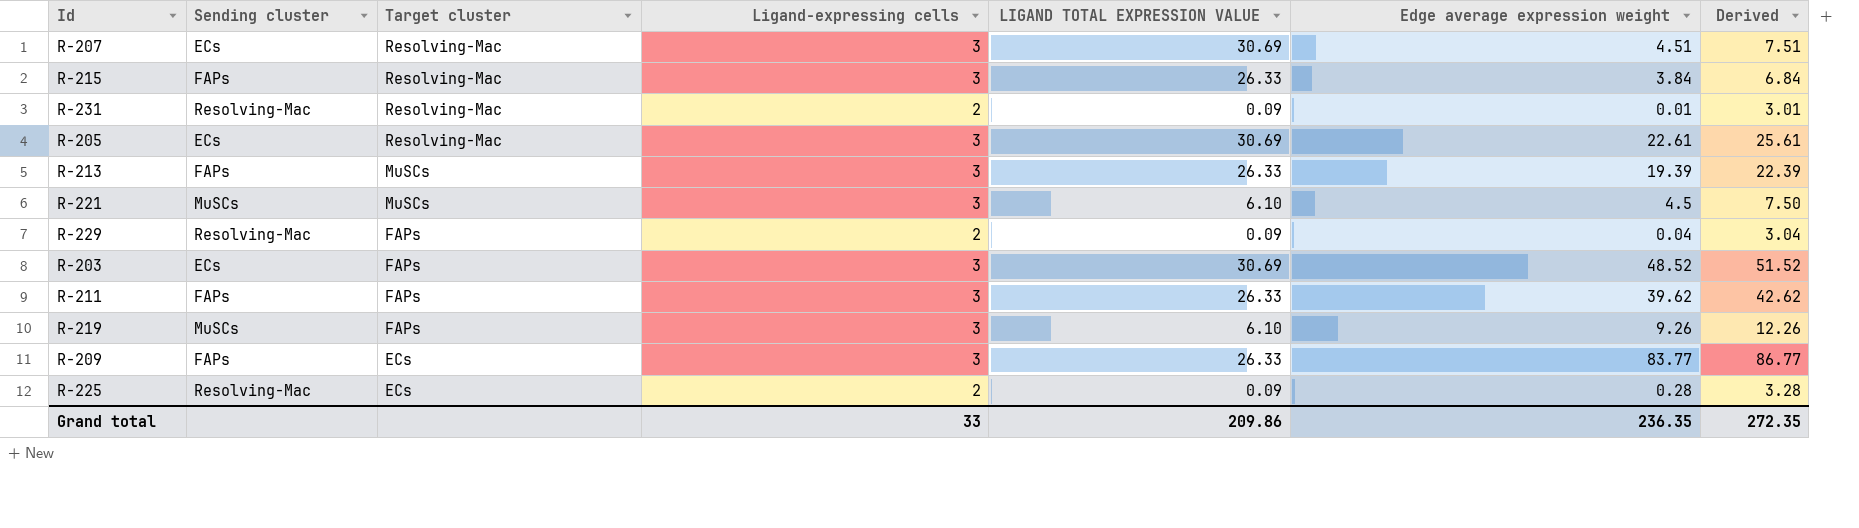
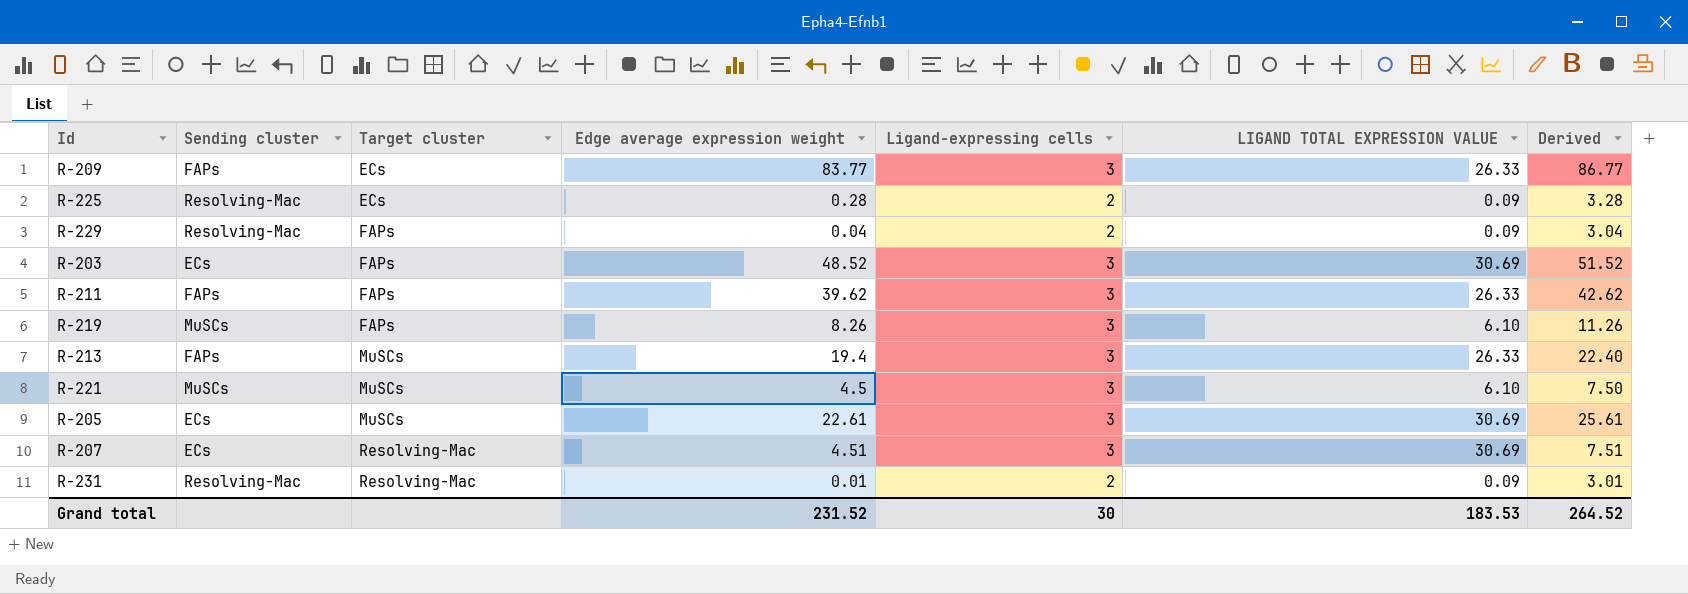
row order: Target cluster descending -> Target cluster ascending
column Edge average expression weight | position: 6 -> 4
row R-215: FAPs | Resolving-Mac | 3 | 26.33 | 3.84 | 6.84 -> none
R-219 | Edge average expression weight: 9.26 -> 8.26
R-219 | Derived: 12.26 -> 11.26
R-213 | Edge average expression weight: 19.39 -> 19.4
R-213 | Derived: 22.39 -> 22.40
R-205 | Target cluster: Resolving-Mac -> MuSCs
Grand total | Edge average expression weight: 236.35 -> 231.52
Grand total | Ligand-expressing cells: 33 -> 30
Grand total | LIGAND TOTAL EXPRESSION VALUE: 209.86 -> 183.53
Grand total | Derived: 272.35 -> 264.52

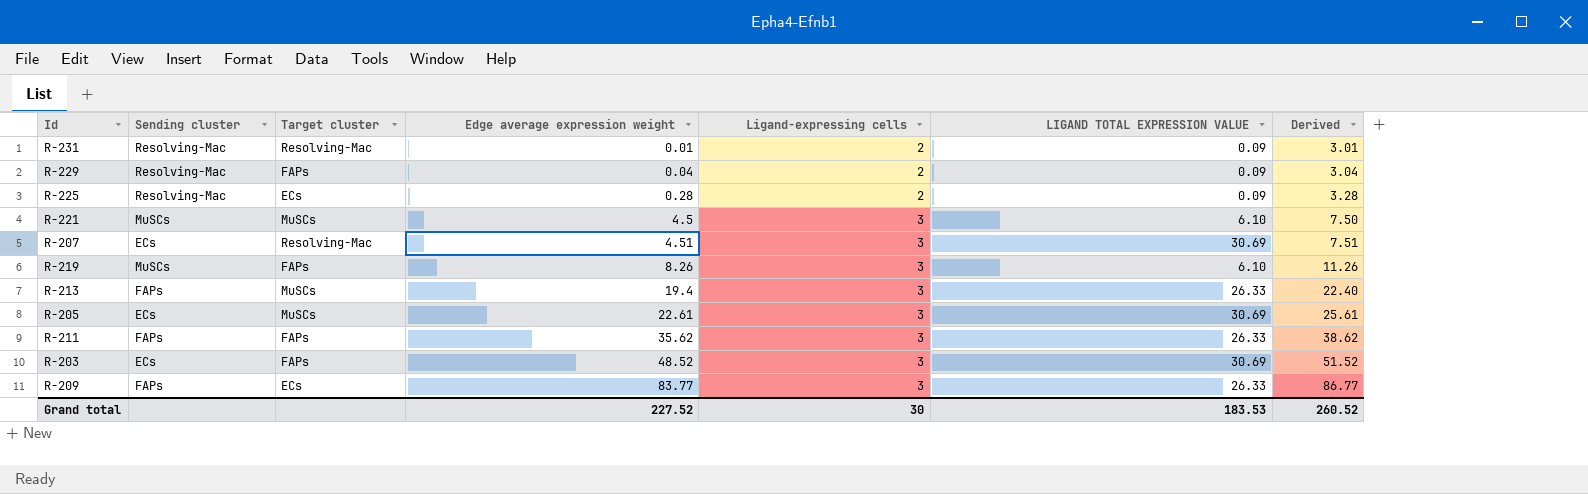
row order: Target cluster ascending -> Edge average expression weight ascending
R-211 | Edge average expression weight: 39.62 -> 35.62
R-211 | Derived: 42.62 -> 38.62
Grand total | Edge average expression weight: 231.52 -> 227.52
Grand total | Derived: 264.52 -> 260.52

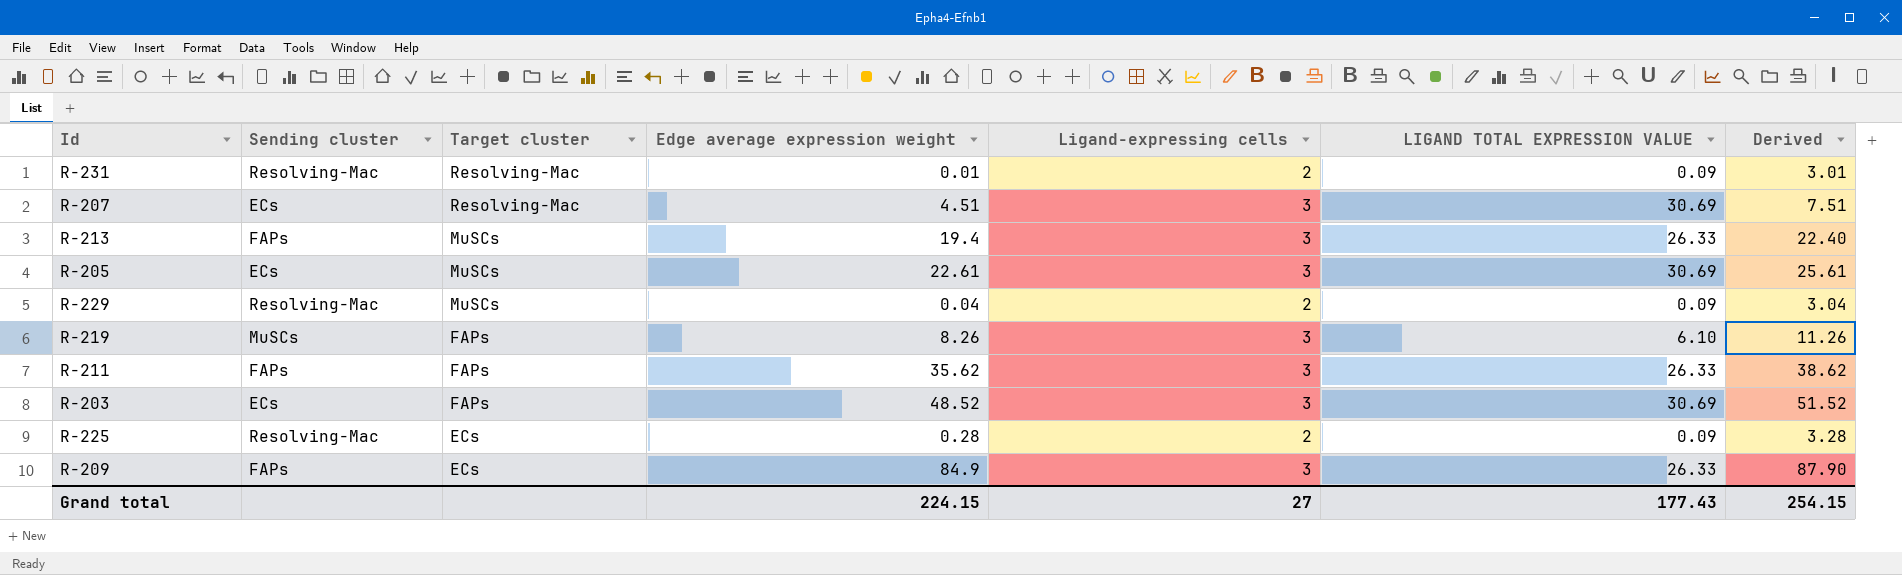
row order: Edge average expression weight ascending -> Target cluster descending
row R-221: MuSCs | MuSCs | 4.5 | 3 | 6.10 | 7.50 -> none
R-229 | Target cluster: FAPs -> MuSCs
R-209 | Edge average expression weight: 83.77 -> 84.9
R-209 | Derived: 86.77 -> 87.90
Grand total | Edge average expression weight: 227.52 -> 224.15
Grand total | Ligand-expressing cells: 30 -> 27
Grand total | LIGAND TOTAL EXPRESSION VALUE: 183.53 -> 177.43
Grand total | Derived: 260.52 -> 254.15

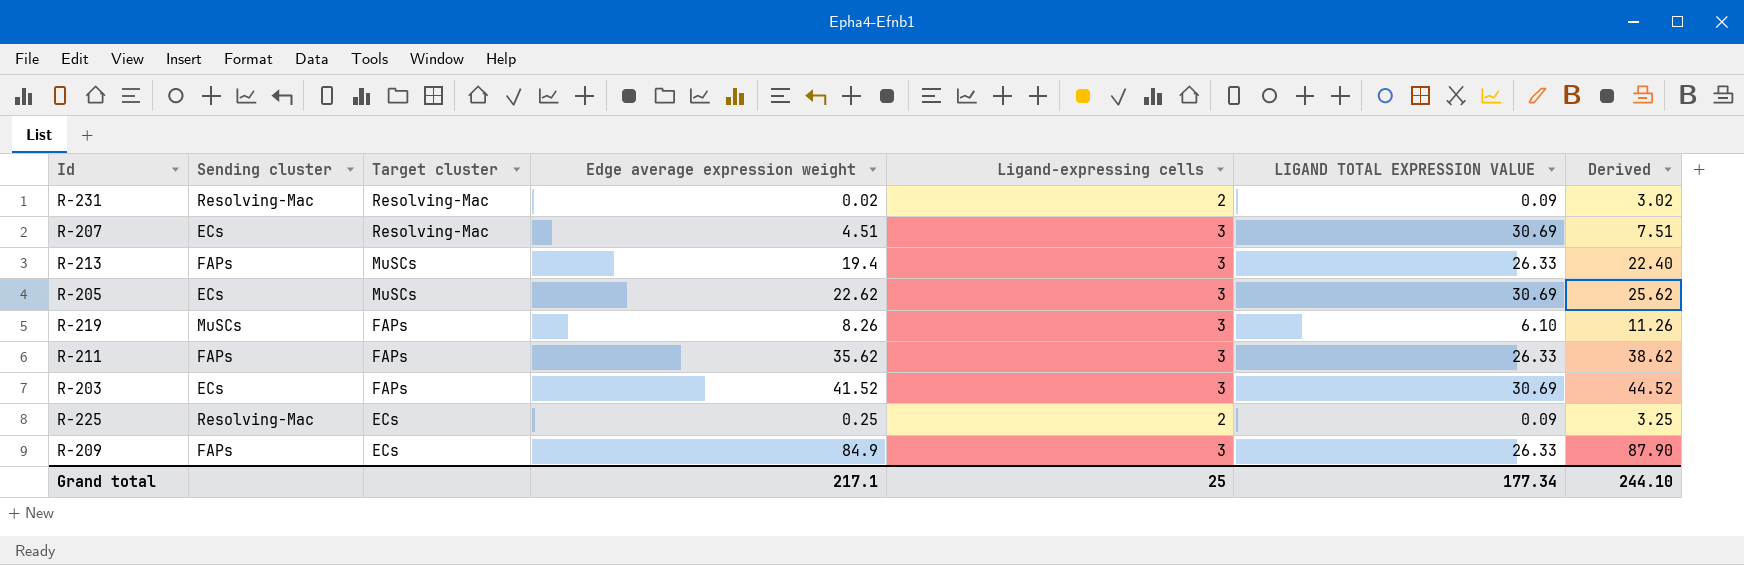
row R-229: Resolving-Mac | MuSCs | 0.04 | 2 | 0.09 | 3.04 -> none
R-231 | Edge average expression weight: 0.01 -> 0.02
R-231 | Derived: 3.01 -> 3.02
R-205 | Edge average expression weight: 22.61 -> 22.62
R-205 | Derived: 25.61 -> 25.62
R-203 | Edge average expression weight: 48.52 -> 41.52
R-203 | Derived: 51.52 -> 44.52
R-225 | Edge average expression weight: 0.28 -> 0.25
R-225 | Derived: 3.28 -> 3.25
Grand total | Edge average expression weight: 224.15 -> 217.1
Grand total | Ligand-expressing cells: 27 -> 25
Grand total | LIGAND TOTAL EXPRESSION VALUE: 177.43 -> 177.34
Grand total | Derived: 254.15 -> 244.10

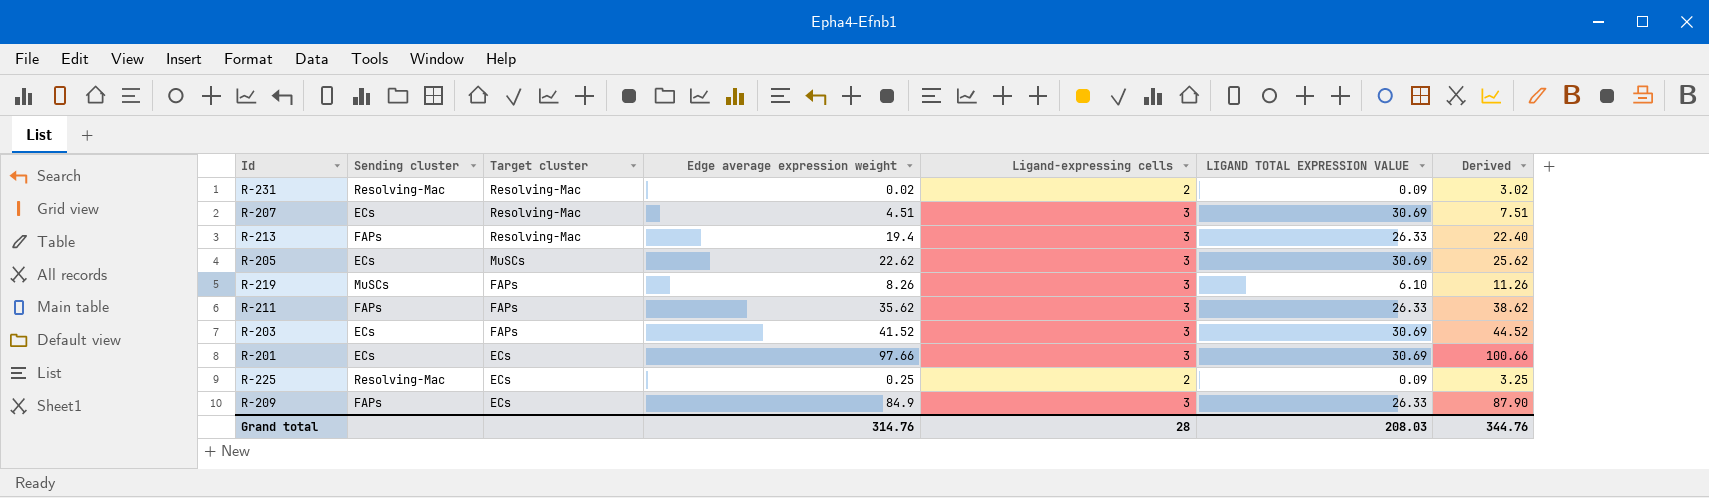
R-213 | Target cluster: MuSCs -> Resolving-Mac
row R-201: none -> ECs | ECs | 97.66 | 3 | 30.69 | 100.66
Grand total | Edge average expression weight: 217.1 -> 314.76
Grand total | Ligand-expressing cells: 25 -> 28
Grand total | LIGAND TOTAL EXPRESSION VALUE: 177.34 -> 208.03
Grand total | Derived: 244.10 -> 344.76

